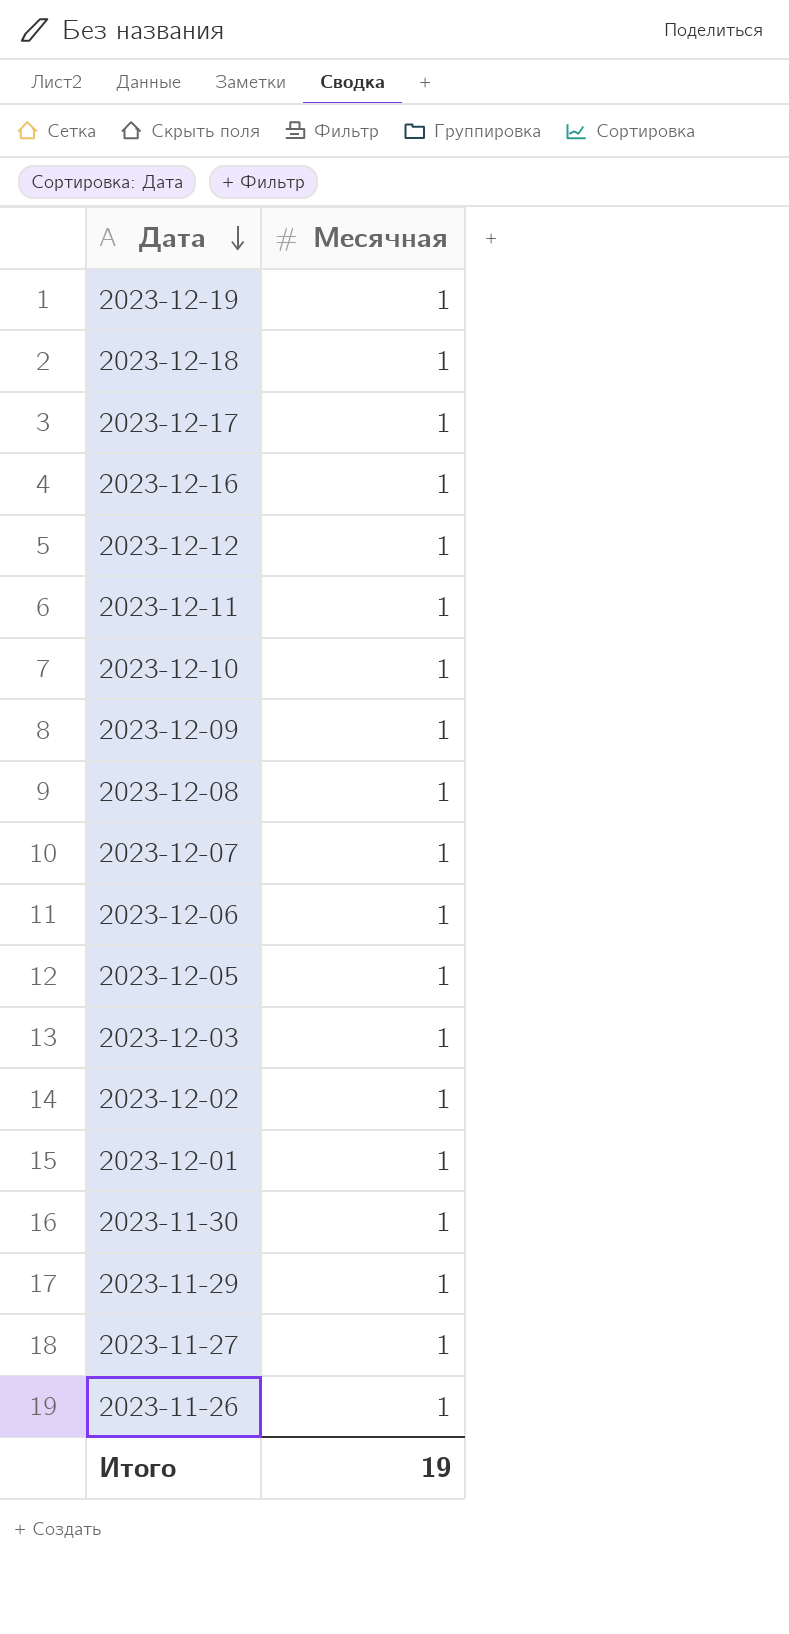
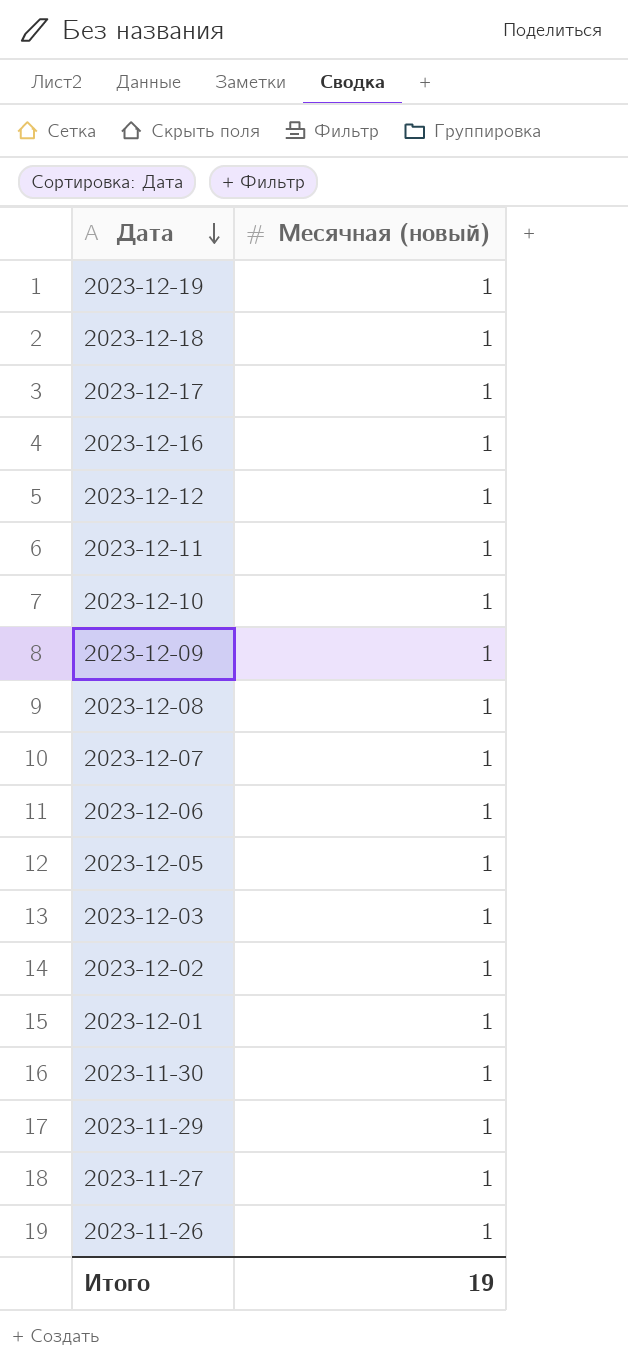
column name: Месячная -> Месячная (новый)

